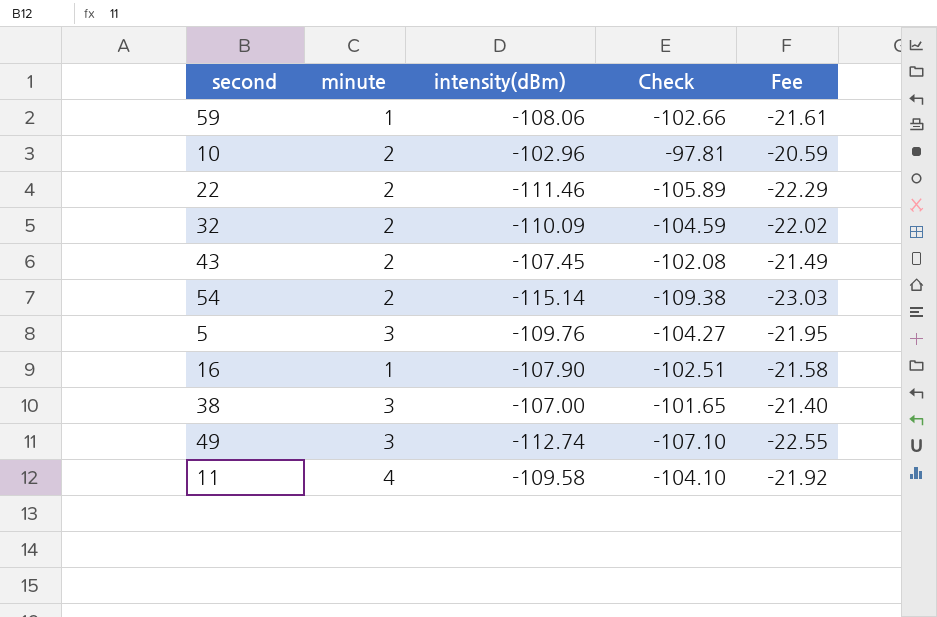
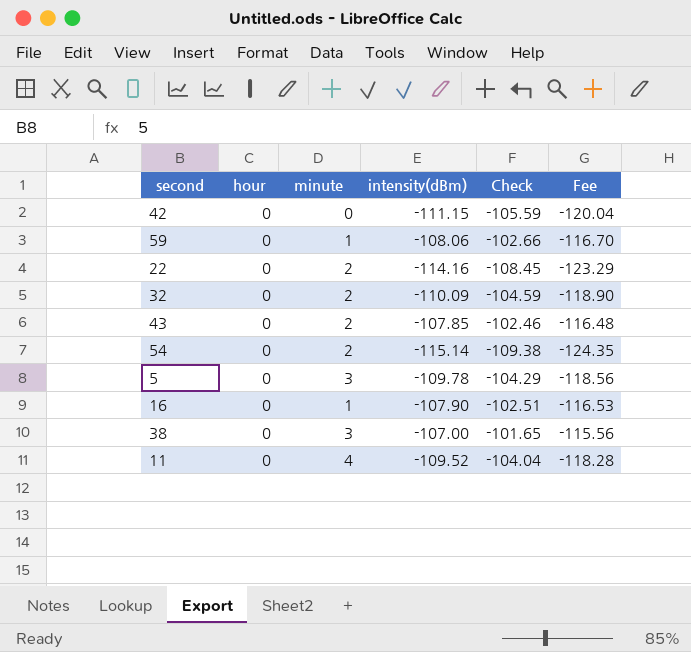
column hour | position: none -> 2
column Fee | formula: [intensity(dBm)] * 0.2 -> [intensity(dBm)] * 1.08
row 10: 2 | -102.96 | -97.81 | -20.59 -> none
row 49: 3 | -112.74 | -107.10 | -22.55 -> none
row 42: none -> 0 | 0 | -111.15 | -105.59 | -120.04
22 | intensity(dBm): -111.46 -> -114.16
22 | Check: -105.89 -> -108.45
43 | intensity(dBm): -107.45 -> -107.85
43 | Check: -102.08 -> -102.46
5 | intensity(dBm): -109.76 -> -109.78
5 | Check: -104.27 -> -104.29
11 | intensity(dBm): -109.58 -> -109.52
11 | Check: -104.10 -> -104.04

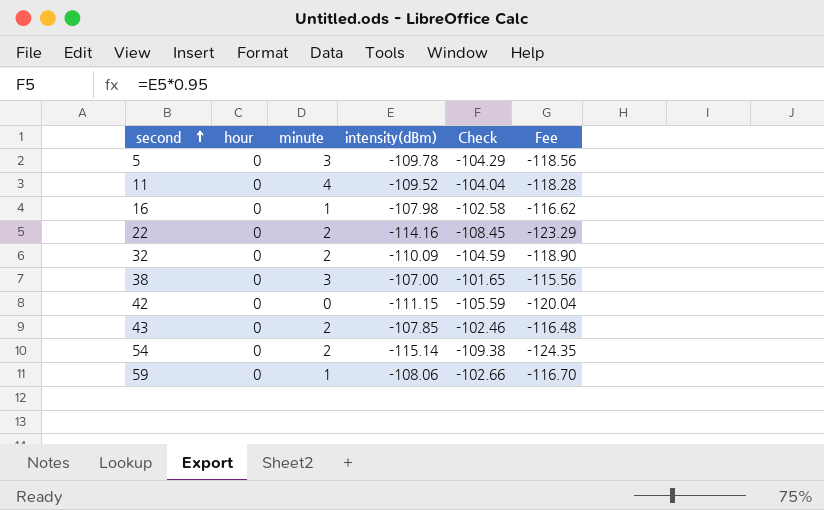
row order: none -> second ascending
16 | intensity(dBm): -107.90 -> -107.98
16 | Check: -102.51 -> -102.58
16 | Fee: -116.53 -> -116.62

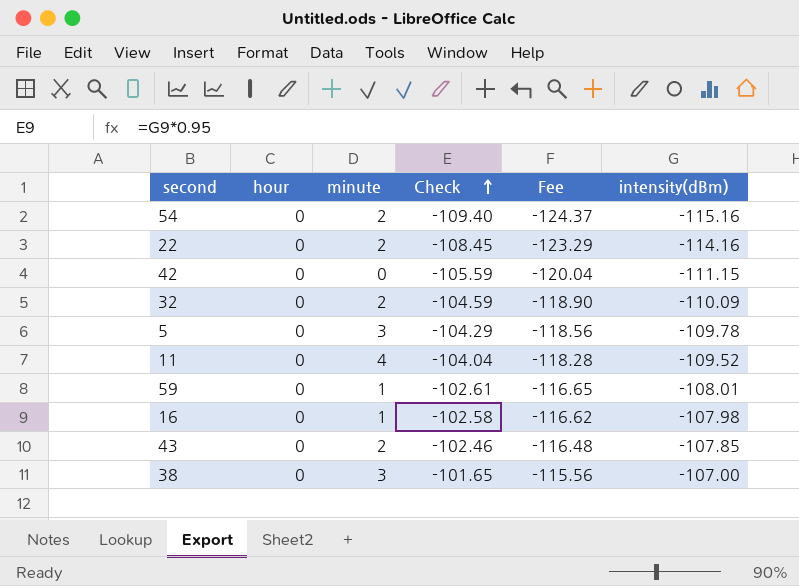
row order: second ascending -> Check ascending
column intensity(dBm) | position: 4 -> 6
54 | Check: -109.38 -> -109.40
54 | Fee: -124.35 -> -124.37
54 | intensity(dBm): -115.14 -> -115.16
59 | Check: -102.66 -> -102.61
59 | Fee: -116.70 -> -116.65
59 | intensity(dBm): -108.06 -> -108.01

